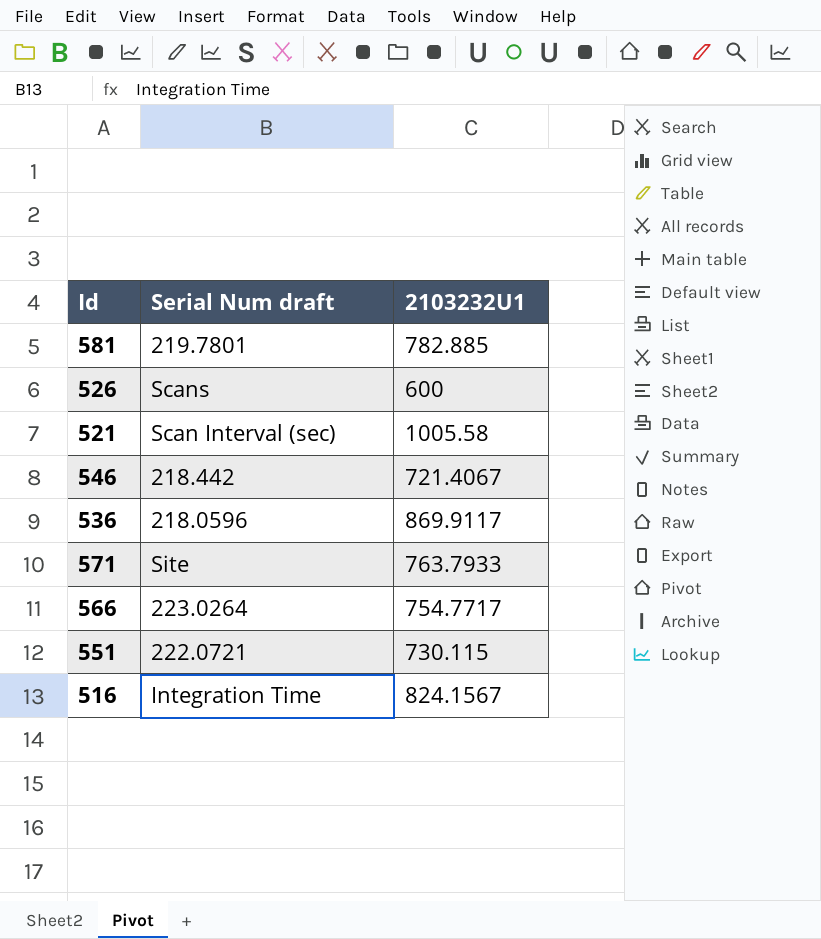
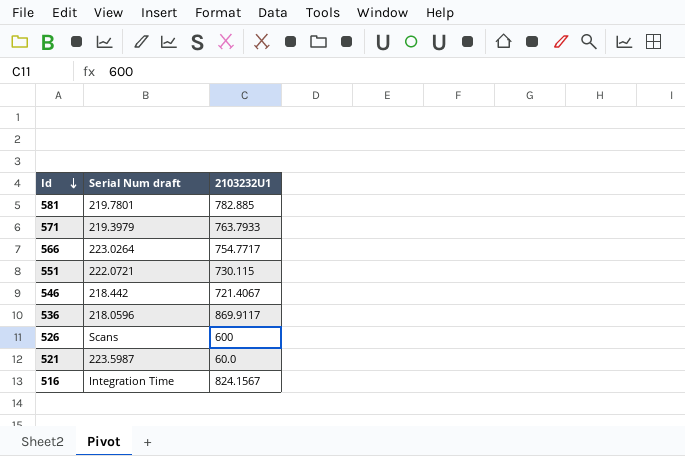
row order: none -> Id descending
571 | Serial Num draft: Site -> 219.3979
521 | Serial Num draft: Scan Interval (sec) -> 223.5987
521 | 2103232U1: 1005.58 -> 60.0

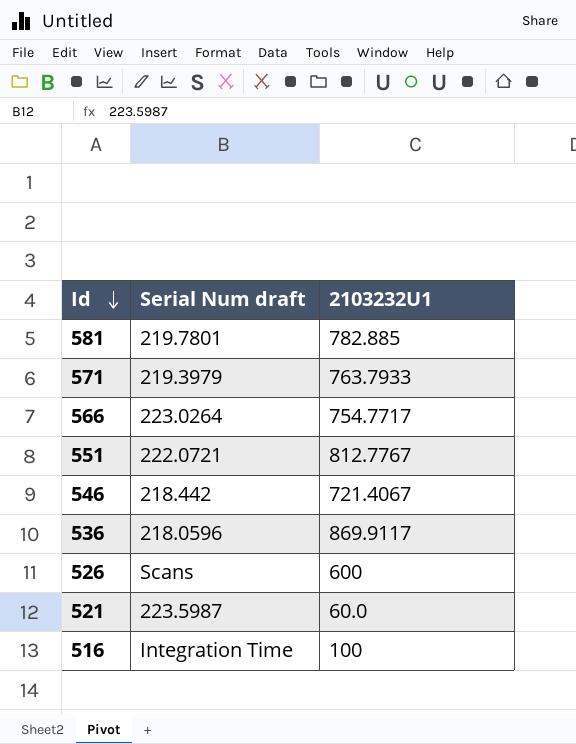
551 | 2103232U1: 730.115 -> 812.7767
516 | 2103232U1: 824.1567 -> 100

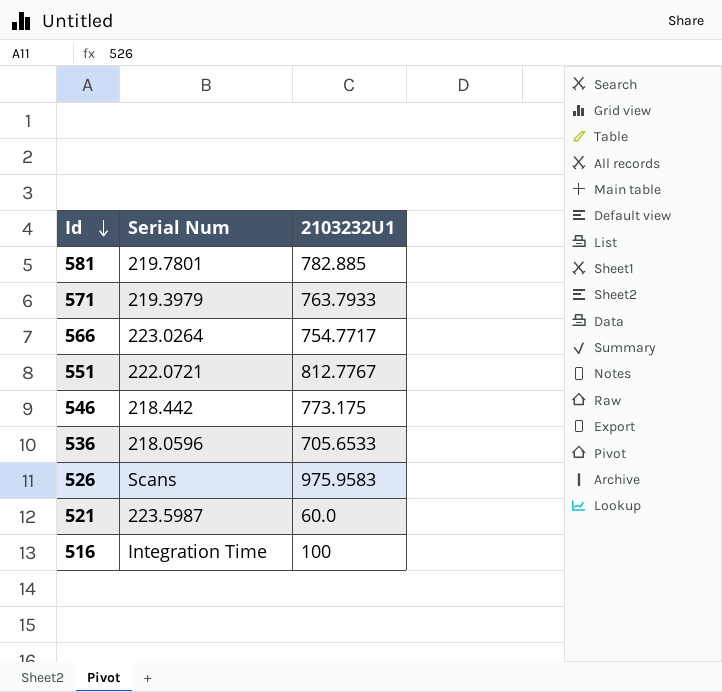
column name: Serial Num draft -> Serial Num
546 | 2103232U1: 721.4067 -> 773.175
536 | 2103232U1: 869.9117 -> 705.6533
526 | 2103232U1: 600 -> 975.9583

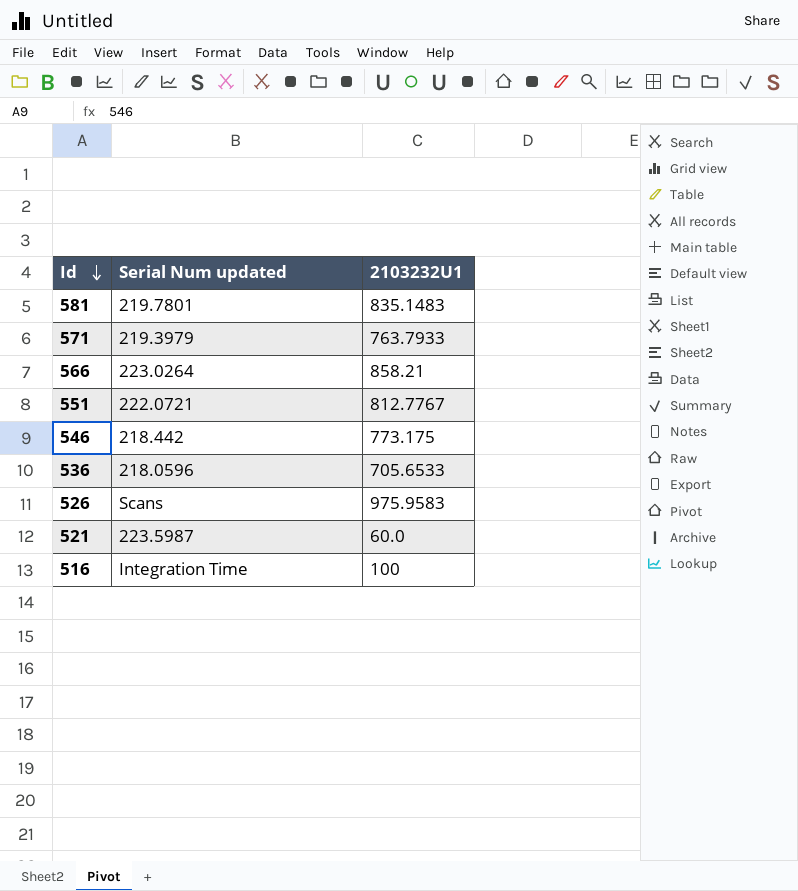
column name: Serial Num -> Serial Num updated
581 | 2103232U1: 782.885 -> 835.1483
566 | 2103232U1: 754.7717 -> 858.21

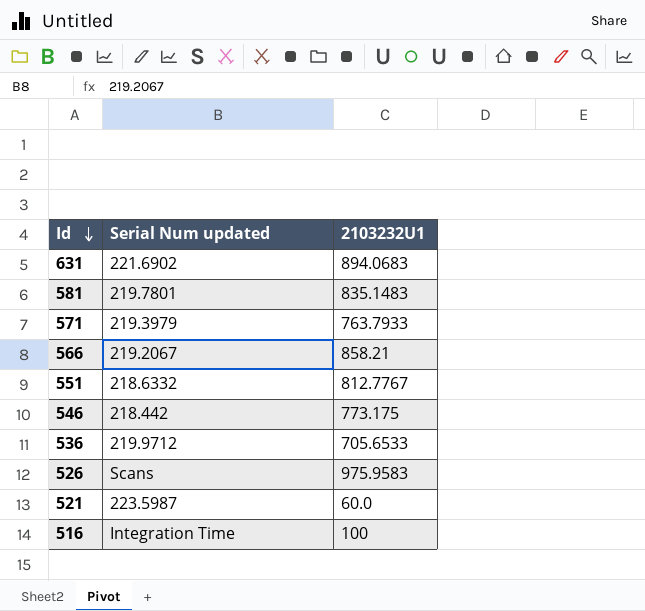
row 631: none -> 221.6902 | 894.0683
566 | Serial Num updated: 223.0264 -> 219.2067
551 | Serial Num updated: 222.0721 -> 218.6332
536 | Serial Num updated: 218.0596 -> 219.9712

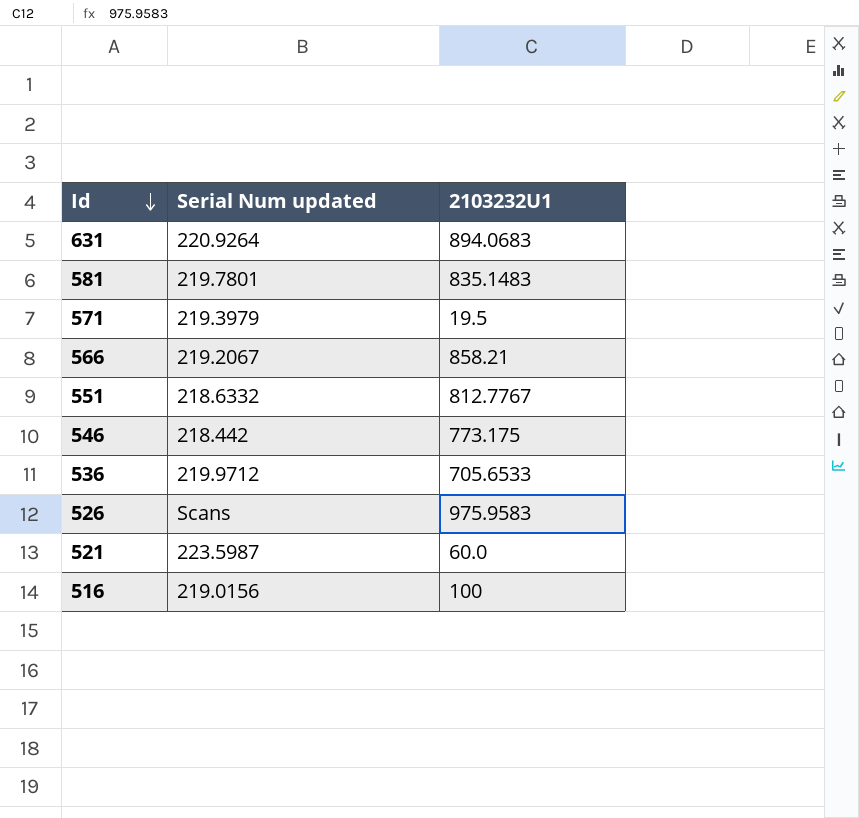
631 | Serial Num updated: 221.6902 -> 220.9264
571 | 2103232U1: 763.7933 -> 19.5
516 | Serial Num updated: Integration Time -> 219.0156

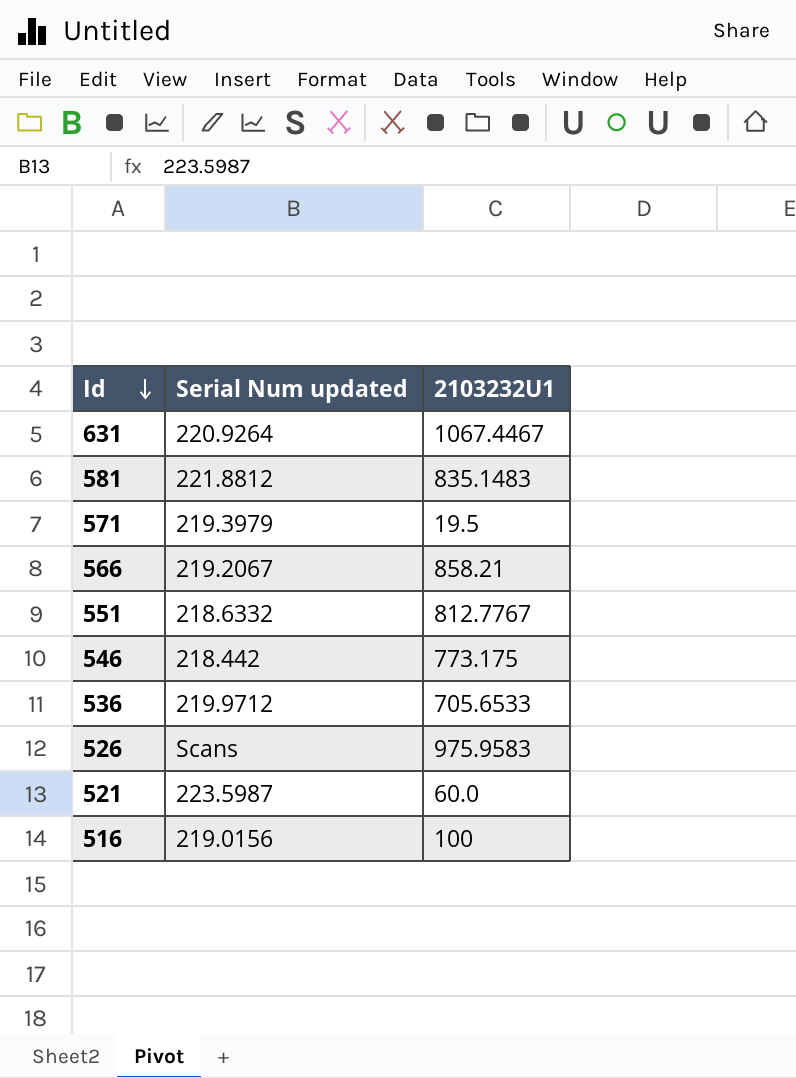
631 | 2103232U1: 894.0683 -> 1067.4467
581 | Serial Num updated: 219.7801 -> 221.8812

